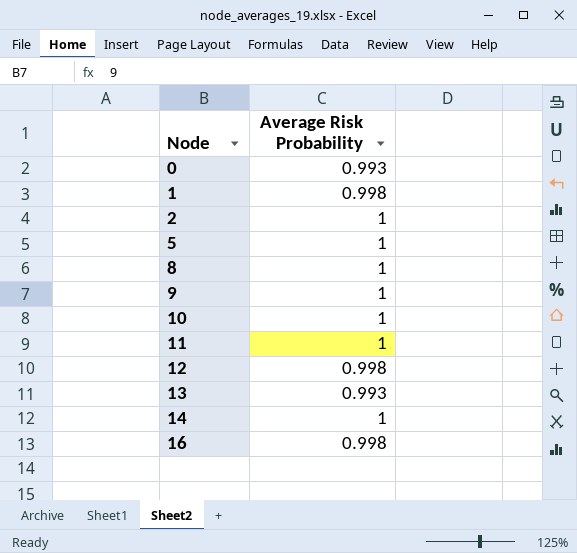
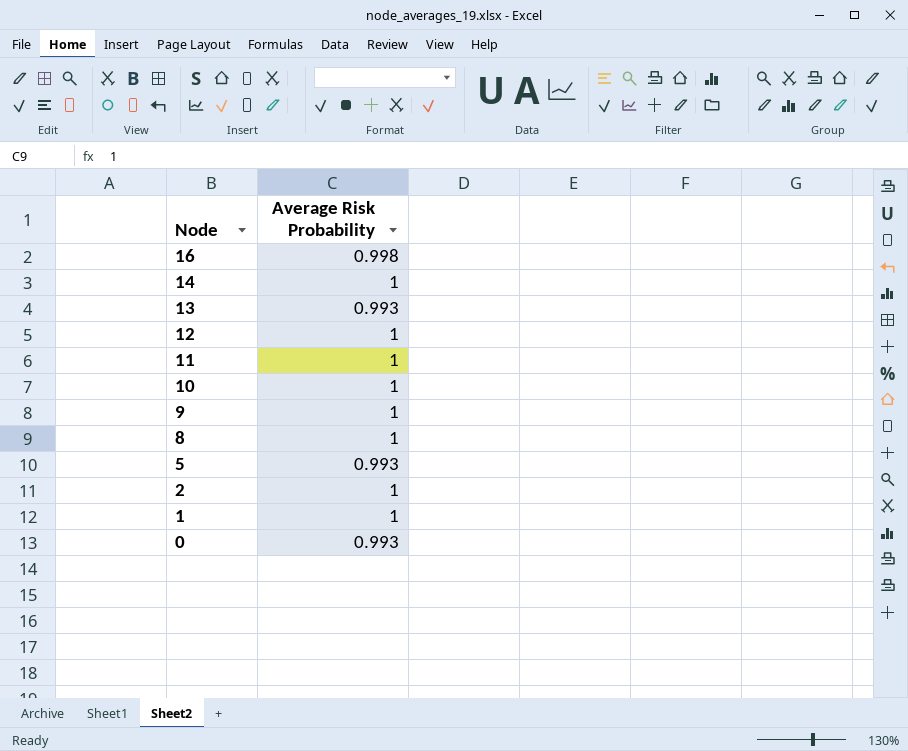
row order: Node ascending -> Node descending
12 | Average Risk Probability: 0.998 -> 1
5 | Average Risk Probability: 1 -> 0.993
1 | Average Risk Probability: 0.998 -> 1

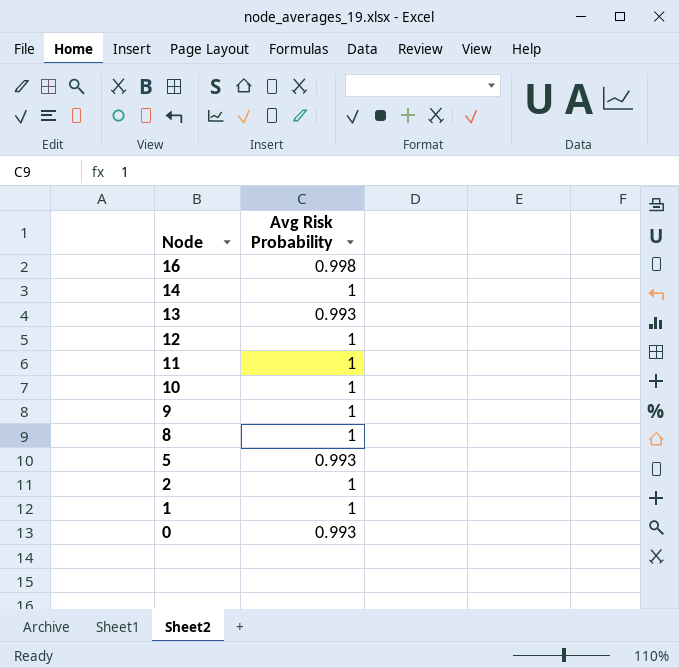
column name: Average Risk Probability -> Avg Risk Probability

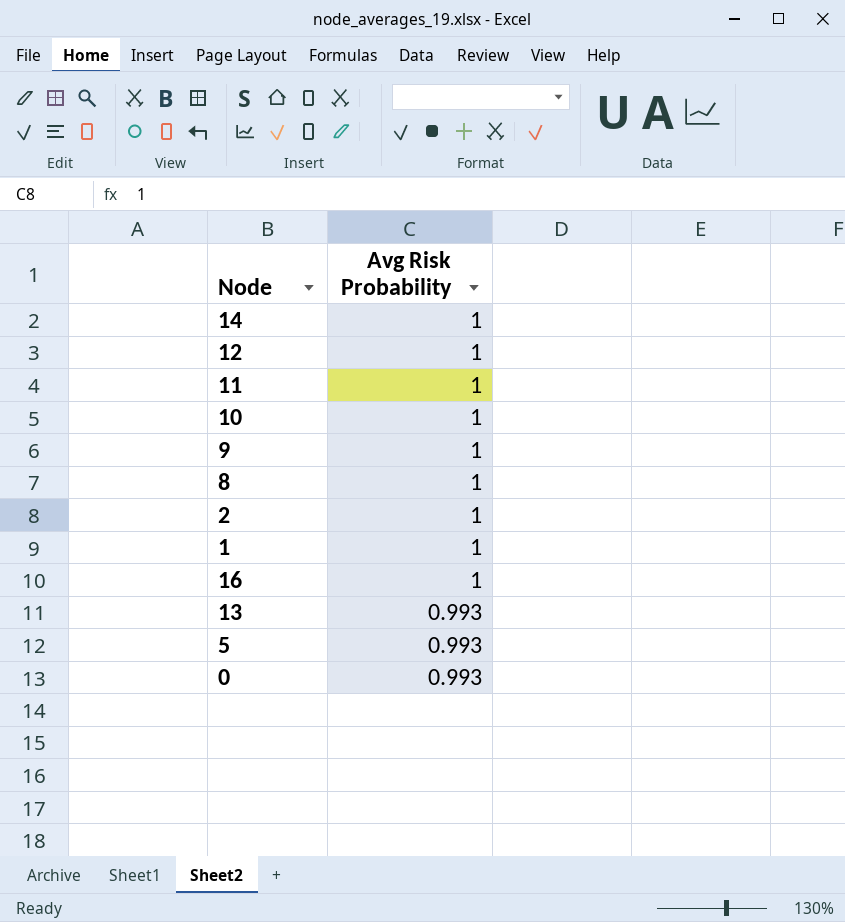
row order: Node descending -> Avg Risk Probability descending
16 | Avg Risk Probability: 0.998 -> 1

